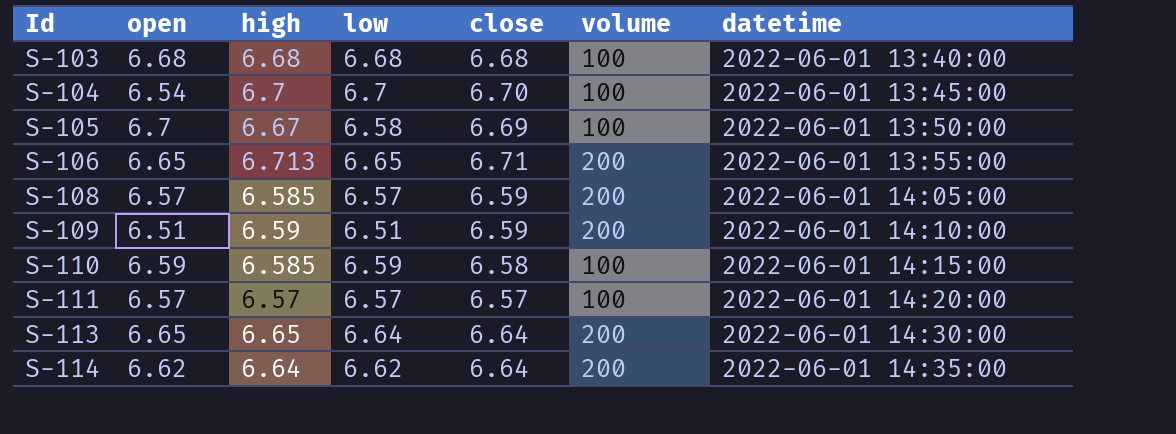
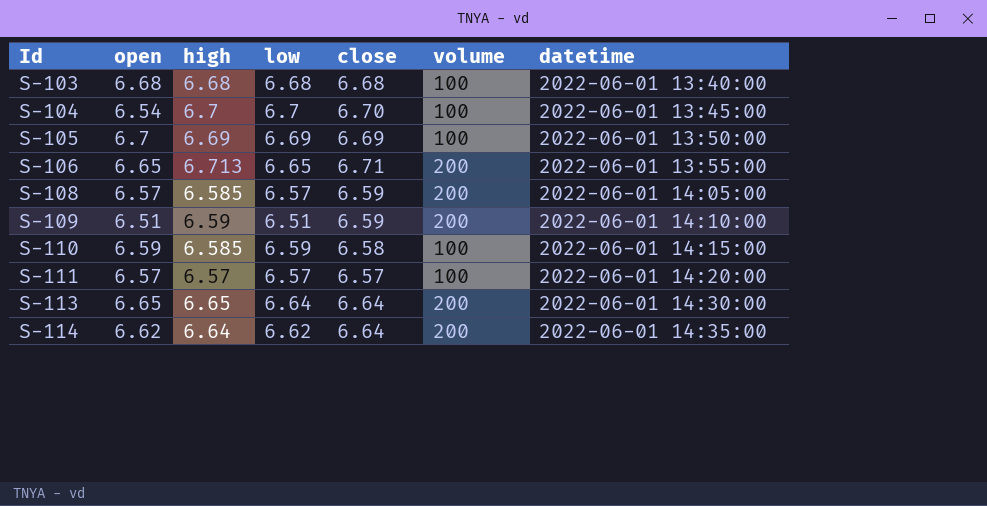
S-105 | high: 6.67 -> 6.69
S-105 | low: 6.58 -> 6.69

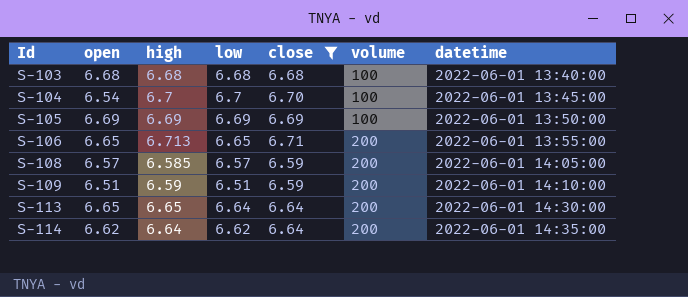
filter: none -> close >= 6.59
S-105 | open: 6.7 -> 6.69

